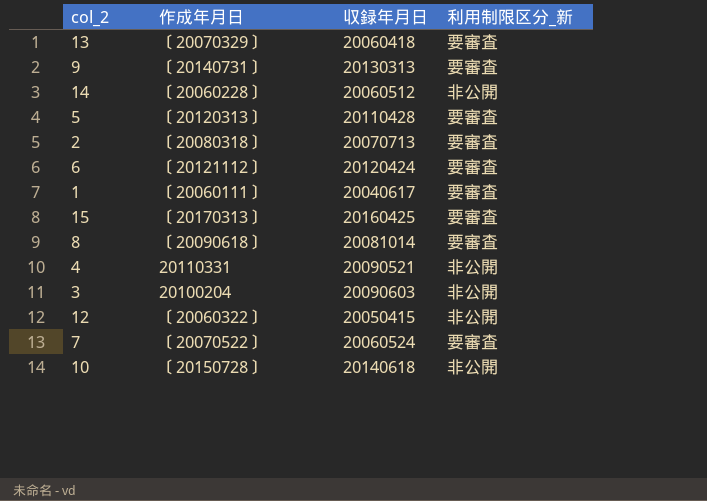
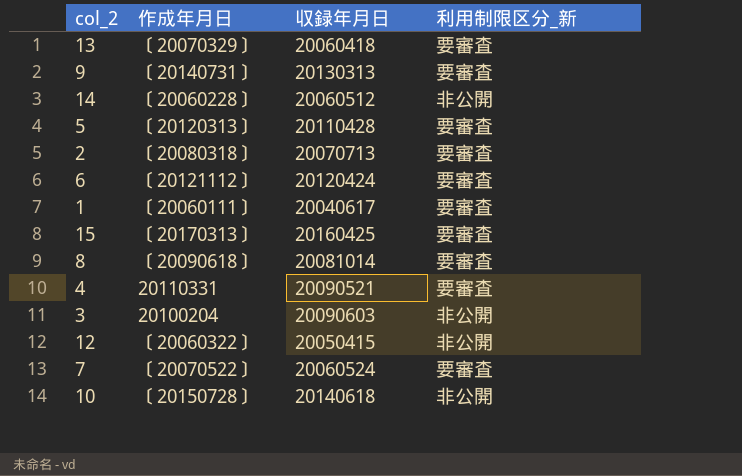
4 | 利用制限区分_新: 非公開 -> 要審査

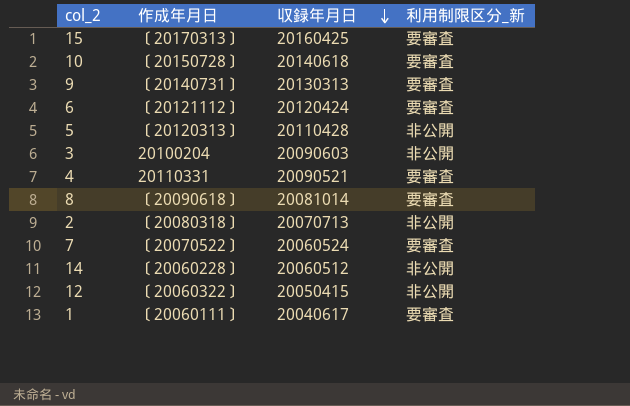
row order: none -> 収録年月日 descending
row 13: 〔20070329〕 | 20060418 | 要審査 -> none
10 | 利用制限区分_新: 非公開 -> 要審査
5 | 利用制限区分_新: 要審査 -> 非公開
2 | 利用制限区分_新: 要審査 -> 非公開

